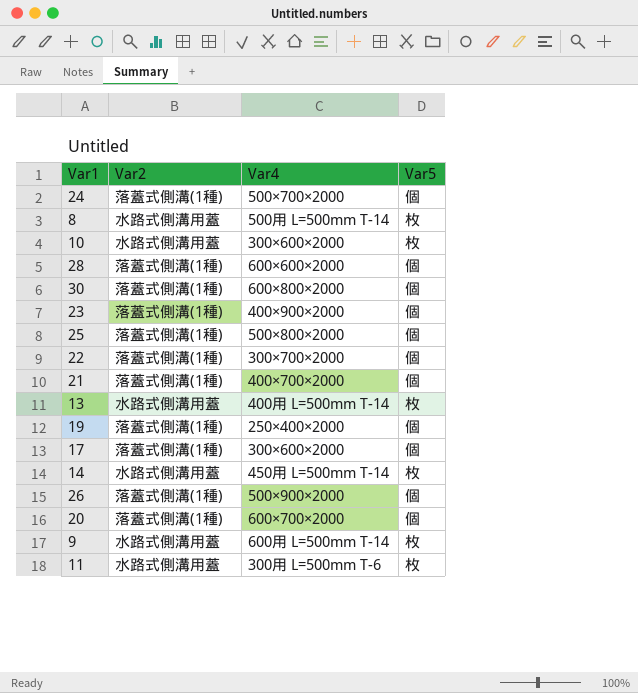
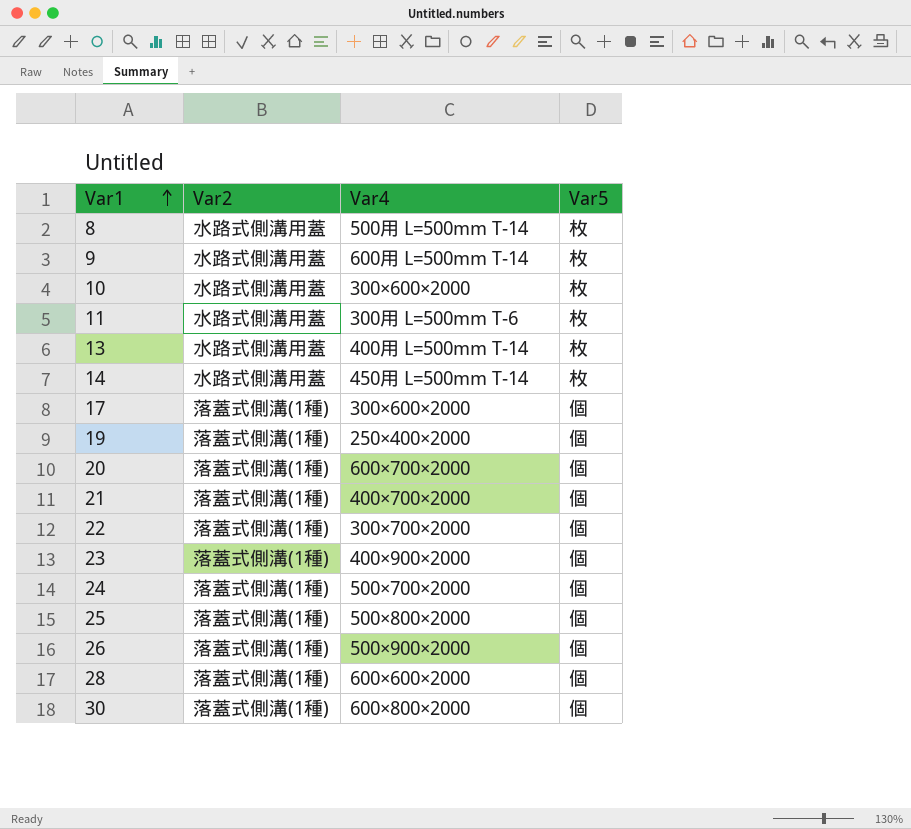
row order: none -> Var1 ascending

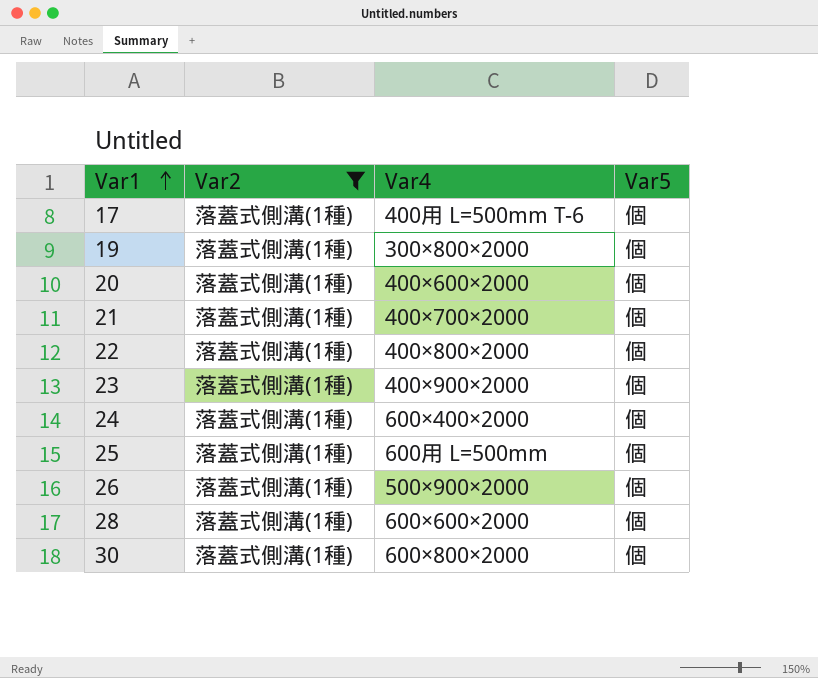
filter: none -> Var2 = 落蓋式側溝(1種)
17 | Var4: 300×600×2000 -> 400用 L=500mm T-6
19 | Var4: 250×400×2000 -> 300×800×2000
20 | Var4: 600×700×2000 -> 400×600×2000
22 | Var4: 300×700×2000 -> 400×800×2000
24 | Var4: 500×700×2000 -> 600×400×2000
25 | Var4: 500×800×2000 -> 600用 L=500mm

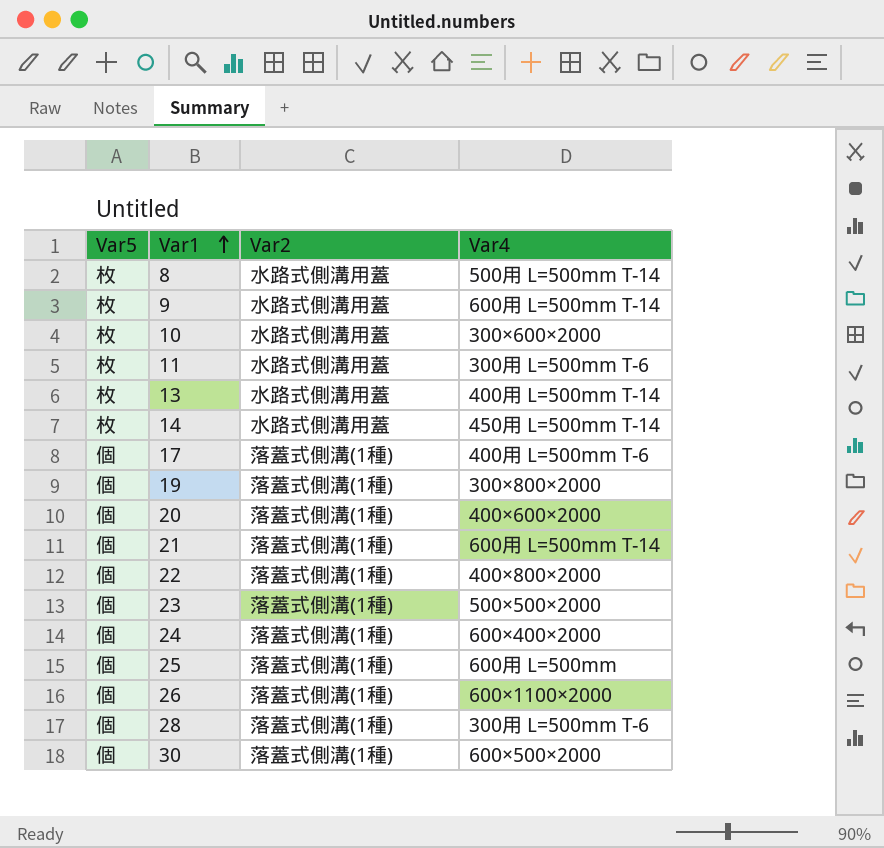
filter: Var2 = 落蓋式側溝(1種) -> none
column Var5 | position: 4 -> 1
21 | Var4: 400×700×2000 -> 600用 L=500mm T-14
23 | Var4: 400×900×2000 -> 500×500×2000
26 | Var4: 500×900×2000 -> 600×1100×2000
28 | Var4: 600×600×2000 -> 300用 L=500mm T-6
30 | Var4: 600×800×2000 -> 600×500×2000

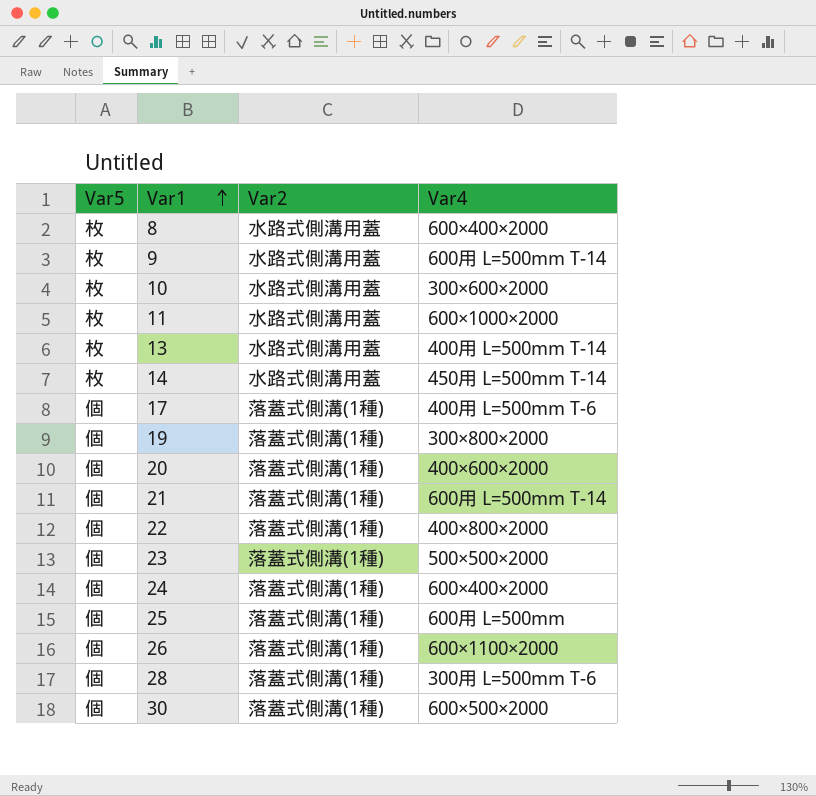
8 | Var4: 500用 L=500mm T-14 -> 600×400×2000
11 | Var4: 300用 L=500mm T-6 -> 600×1000×2000

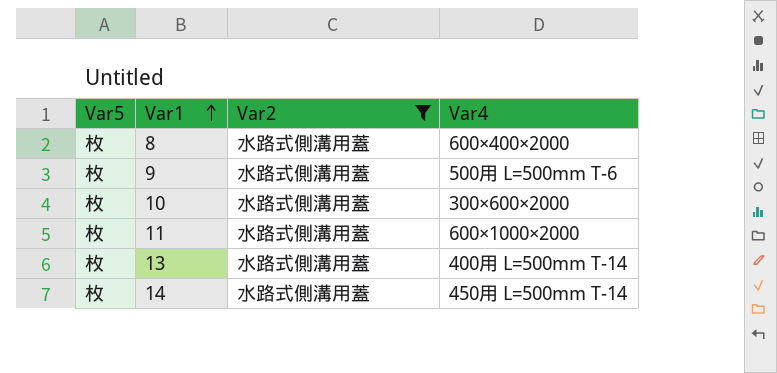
filter: none -> Var2 = 水路式側溝用蓋
9 | Var4: 600用 L=500mm T-14 -> 500用 L=500mm T-6

